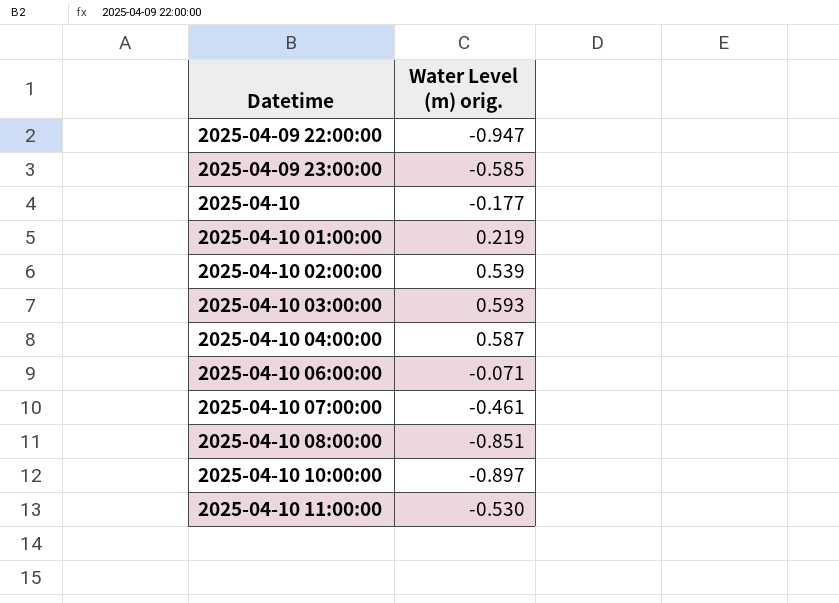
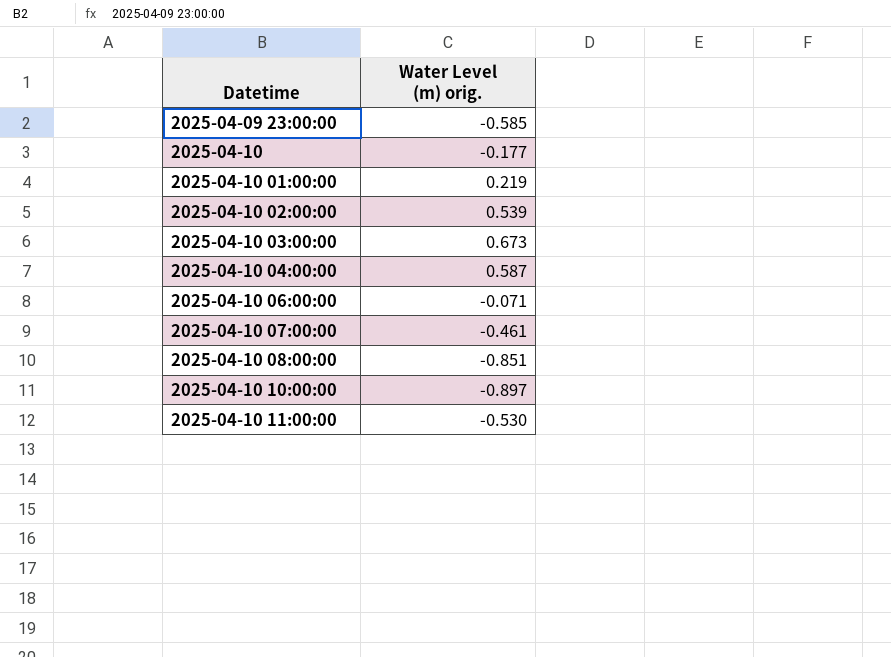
row 2025-04-09 22:00:00: -0.947 -> none
2025-04-10 03:00:00 | Water Level (m) orig.: 0.593 -> 0.673

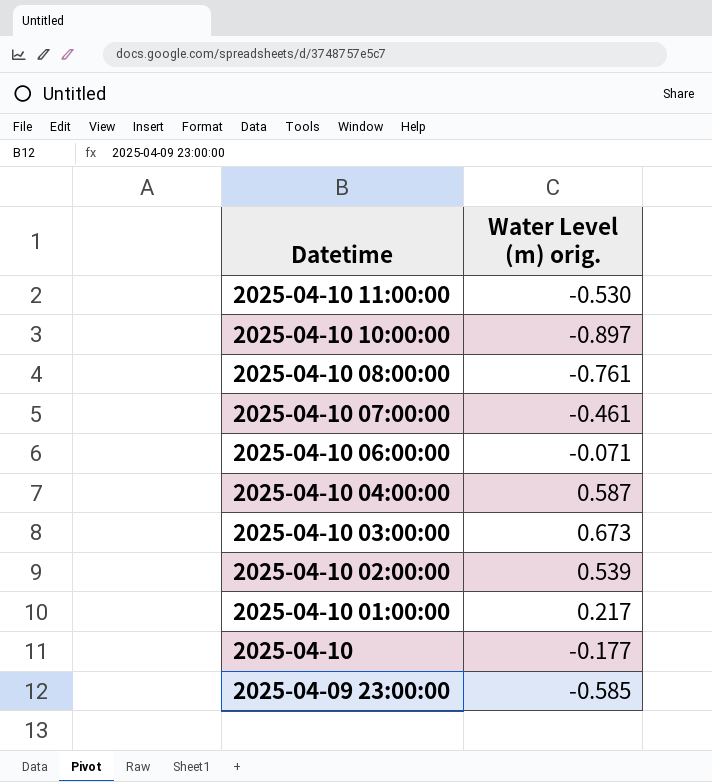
row order: Datetime ascending -> Datetime descending
2025-04-10 08:00:00 | Water Level (m) orig.: -0.851 -> -0.761
2025-04-10 01:00:00 | Water Level (m) orig.: 0.219 -> 0.217

